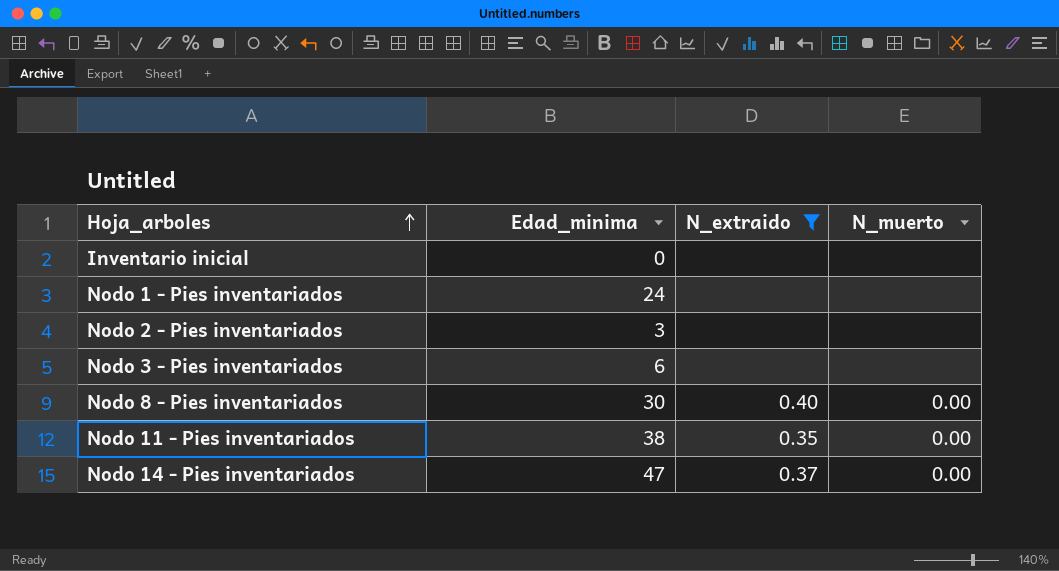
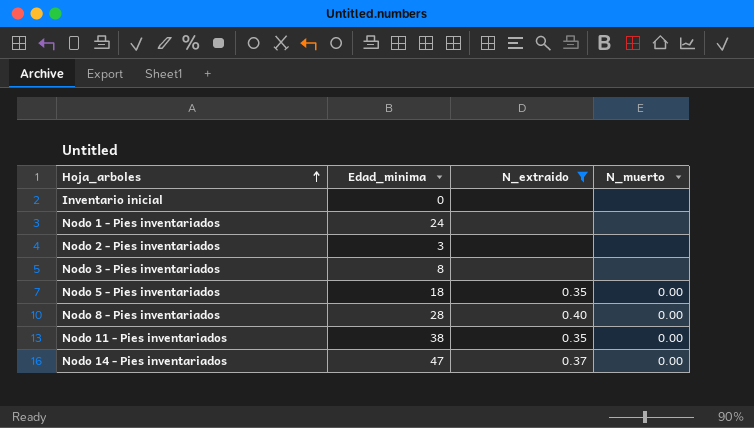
Nodo 3 - Pies inventariados | Edad_minima: 6 -> 8
row Nodo 5 - Pies inventariados: none -> 18 | 0.35 | 0.00
Nodo 8 - Pies inventariados | Edad_minima: 30 -> 28

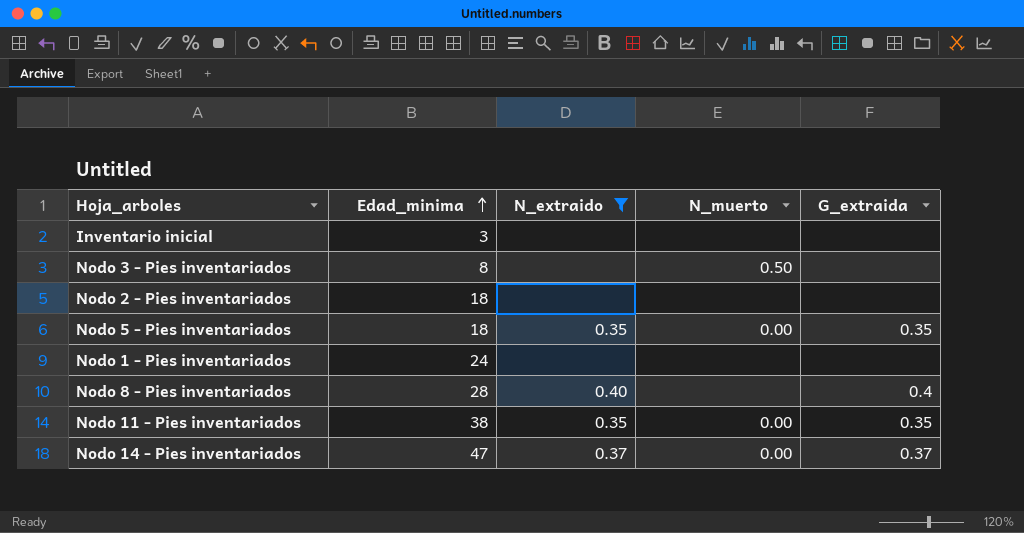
row order: Hoja_arboles ascending -> Edad_minima ascending
column G_extraida | position: none -> 5
Inventario inicial | Edad_minima: 0 -> 3
Nodo 3 - Pies inventariados | N_muerto: none -> 0.50
Nodo 2 - Pies inventariados | Edad_minima: 3 -> 18
Nodo 8 - Pies inventariados | N_muerto: 0.00 -> none

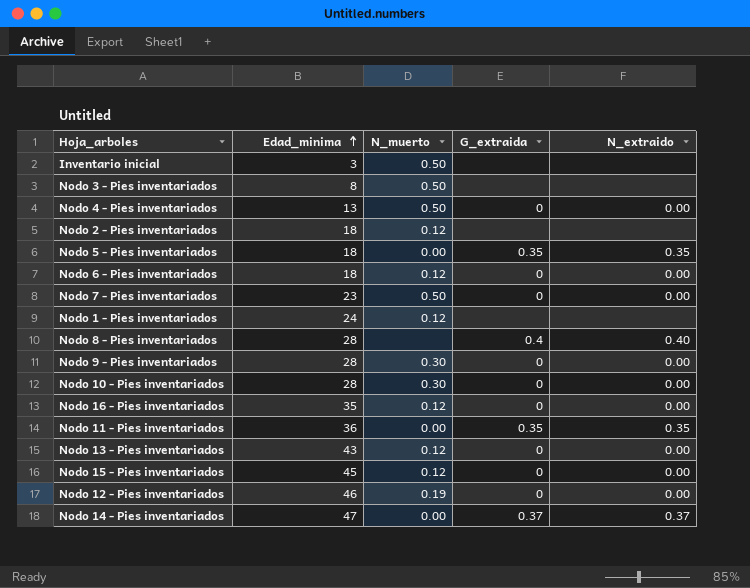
filter: N_extraido != 0.00 -> none
column N_extraido | position: 3 -> 5
Inventario inicial | N_muerto: none -> 0.50
Nodo 2 - Pies inventariados | N_muerto: none -> 0.12
Nodo 1 - Pies inventariados | N_muerto: none -> 0.12
Nodo 11 - Pies inventariados | Edad_minima: 38 -> 36

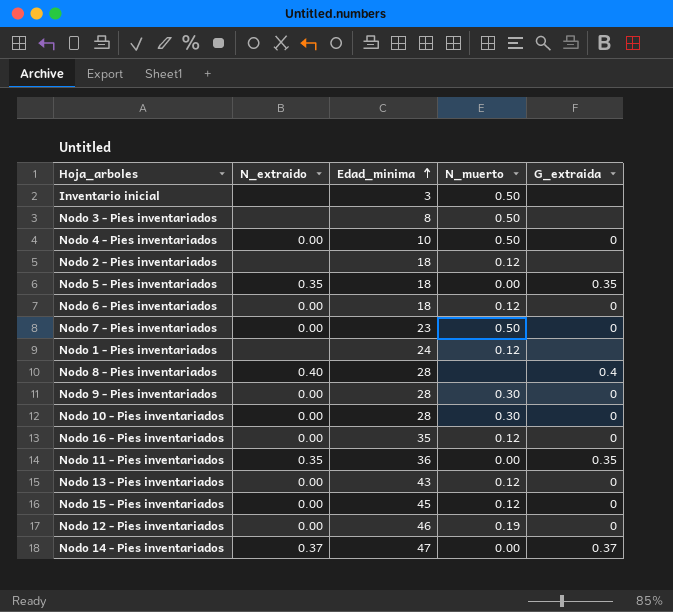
column N_extraido | position: 5 -> 2
Nodo 4 - Pies inventariados | Edad_minima: 13 -> 10

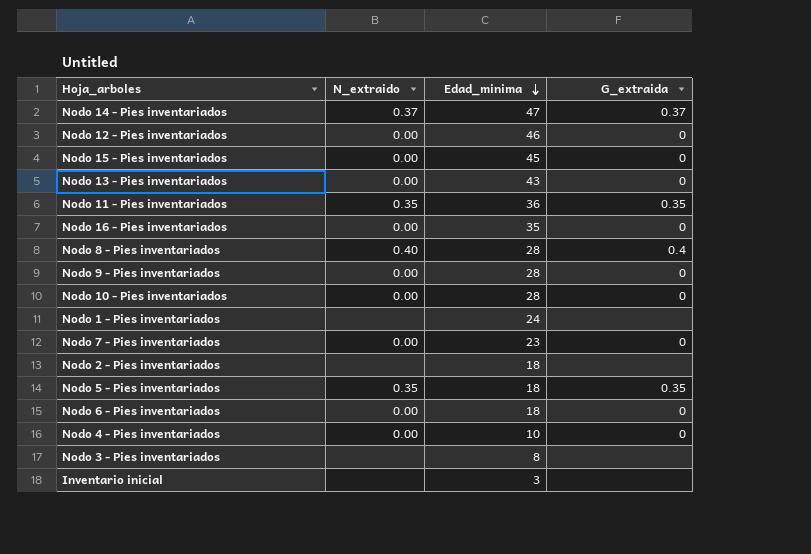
row order: Edad_minima ascending -> Edad_minima descending
column N_muerto | position: 4 -> none

